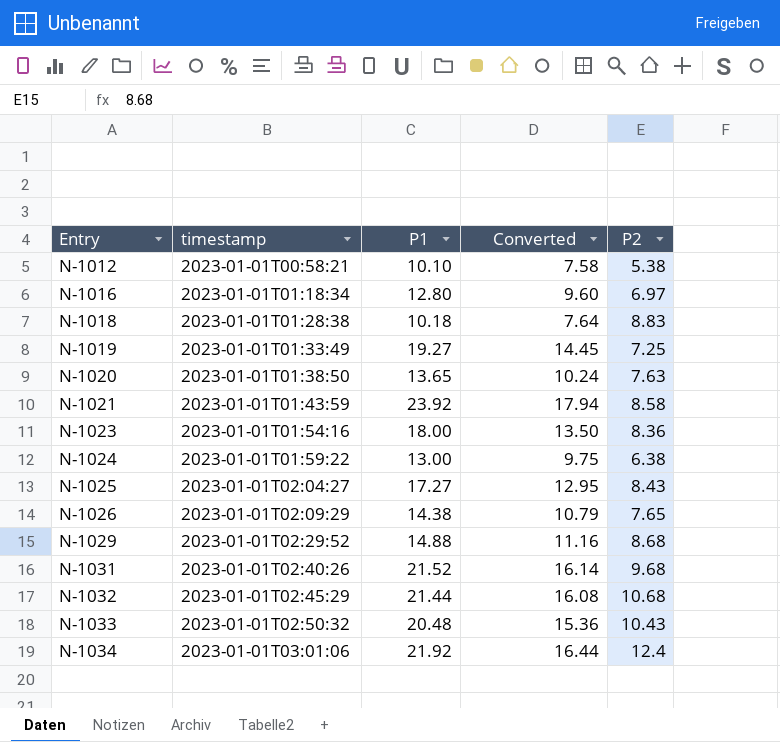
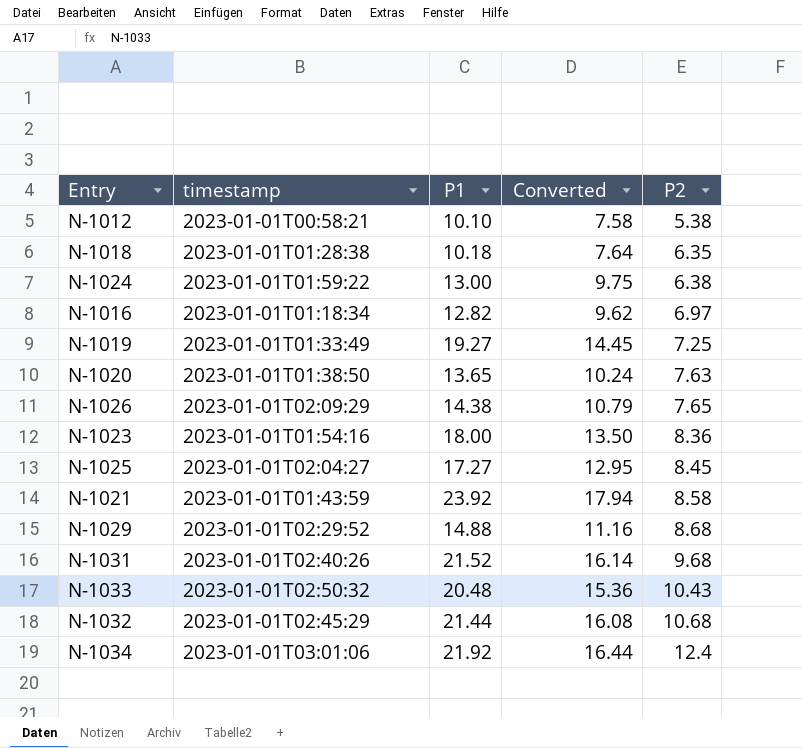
row order: Entry ascending -> P2 ascending
N-1018 | P2: 8.83 -> 6.35
N-1016 | P1: 12.80 -> 12.82
N-1016 | Converted: 9.60 -> 9.62
N-1025 | P2: 8.43 -> 8.45

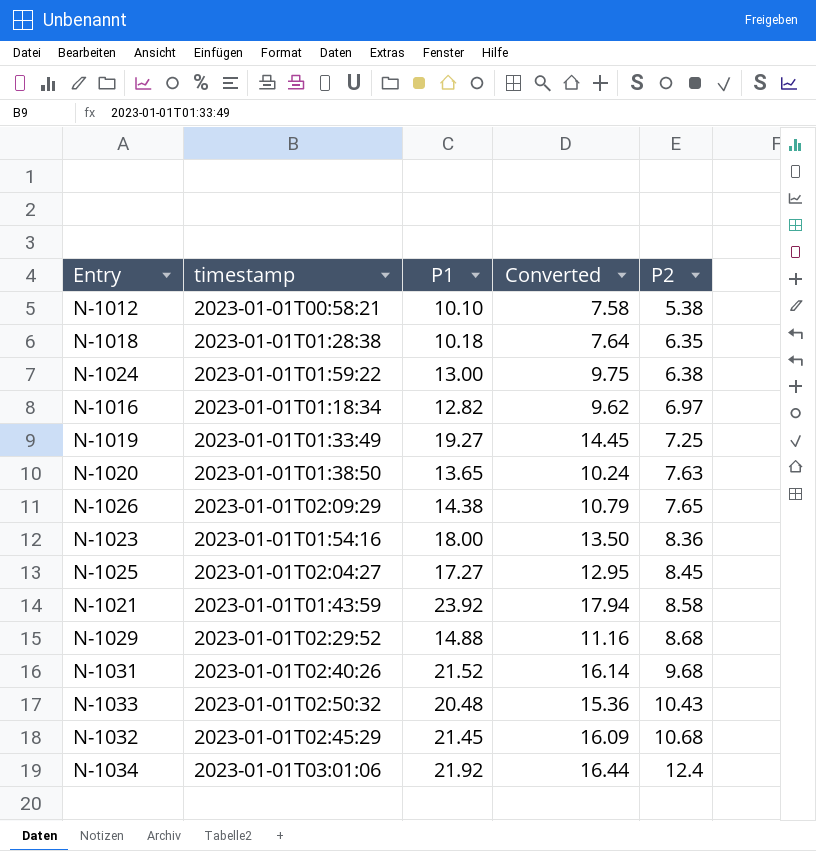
N-1032 | P1: 21.44 -> 21.45
N-1032 | Converted: 16.08 -> 16.09

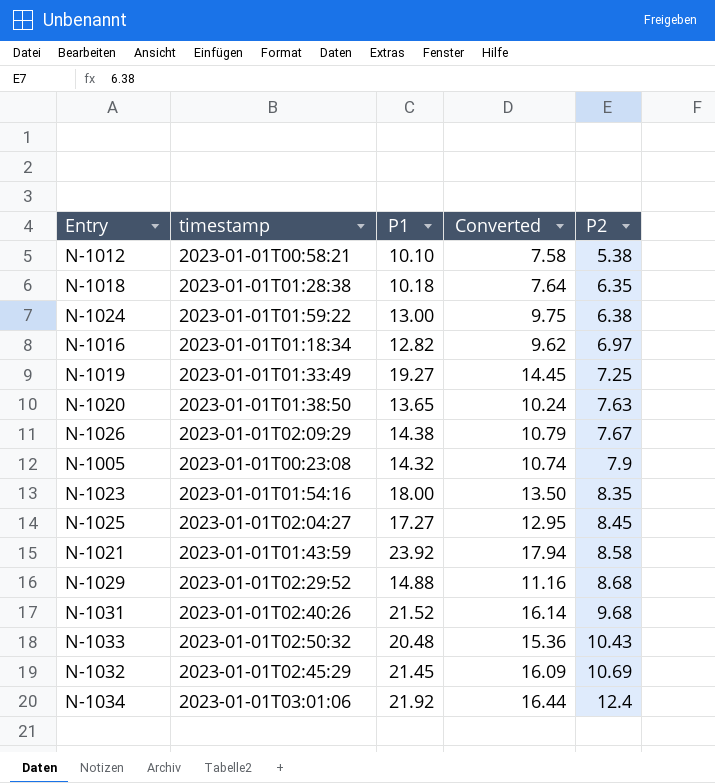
N-1026 | P2: 7.65 -> 7.67
row N-1005: none -> 2023-01-01T00:23:08 | 14.32 | 10.74 | 7.9
N-1023 | P2: 8.36 -> 8.35
N-1032 | P2: 10.68 -> 10.69

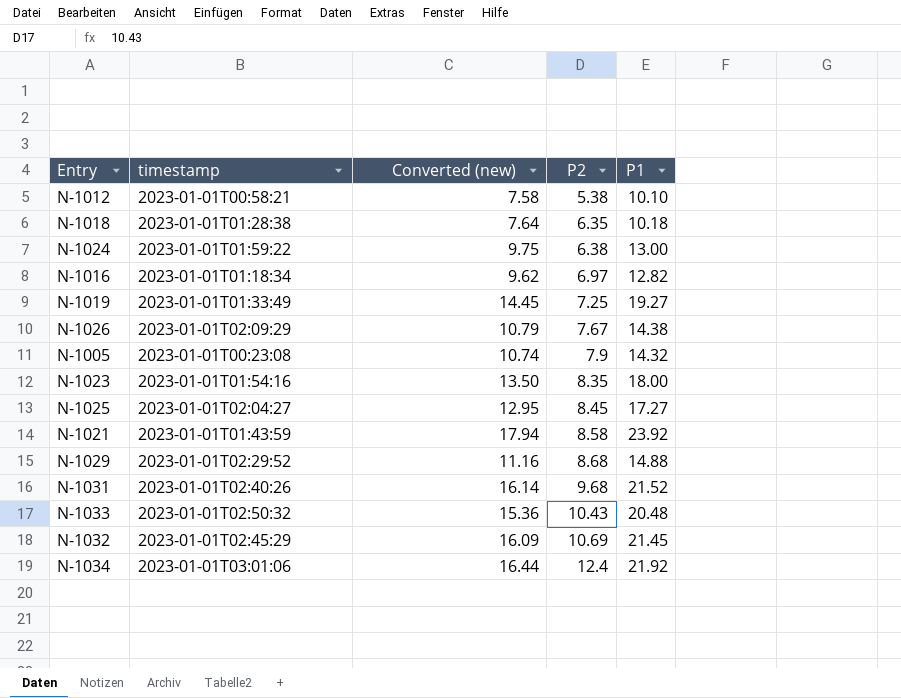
column name: Converted -> Converted (new)
column P1 | position: 3 -> 5
row N-1020: 2023-01-01T01:38:50 | 13.65 | 10.24 | 7.63 -> none

